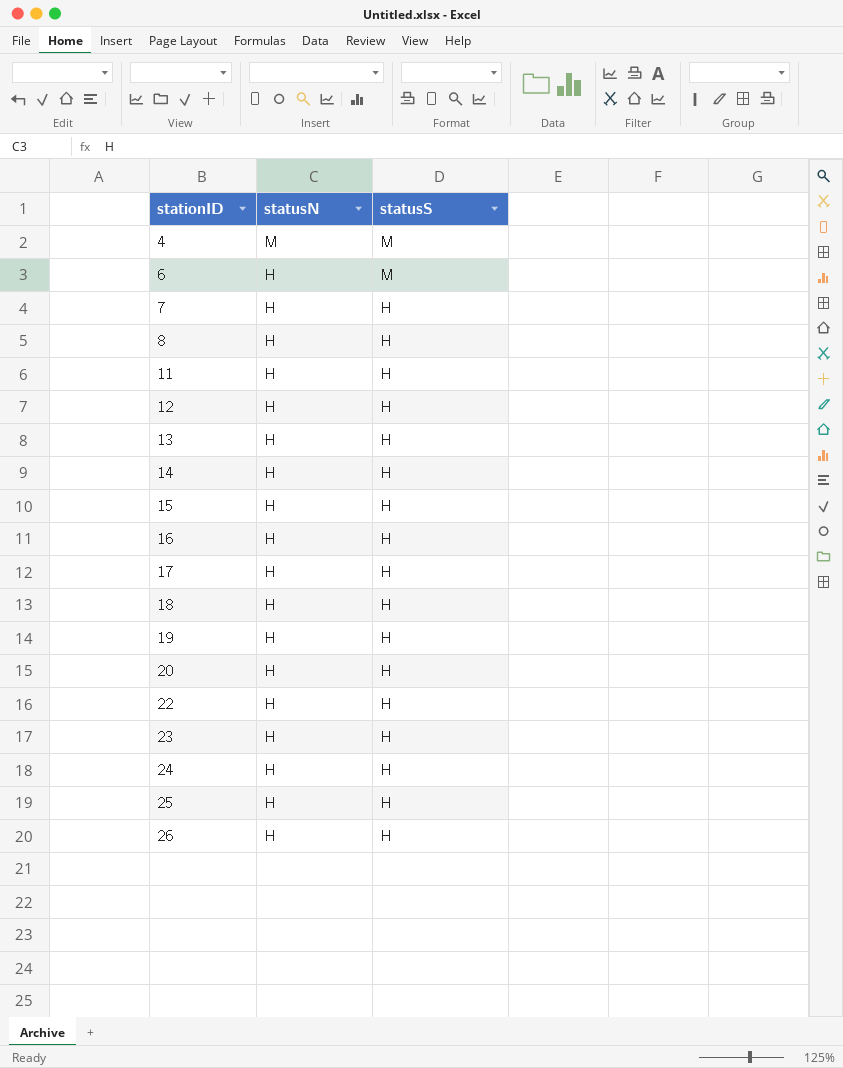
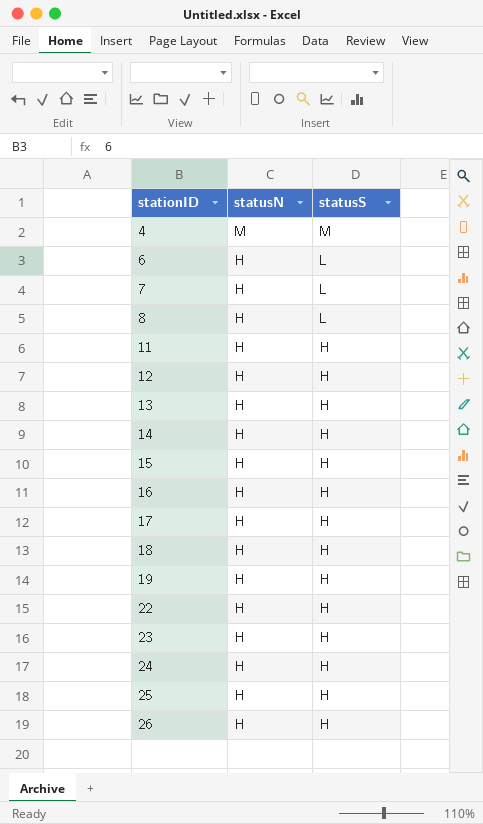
row 20: H | H -> none
6 | statusS: M -> L
7 | statusS: H -> L
8 | statusS: H -> L

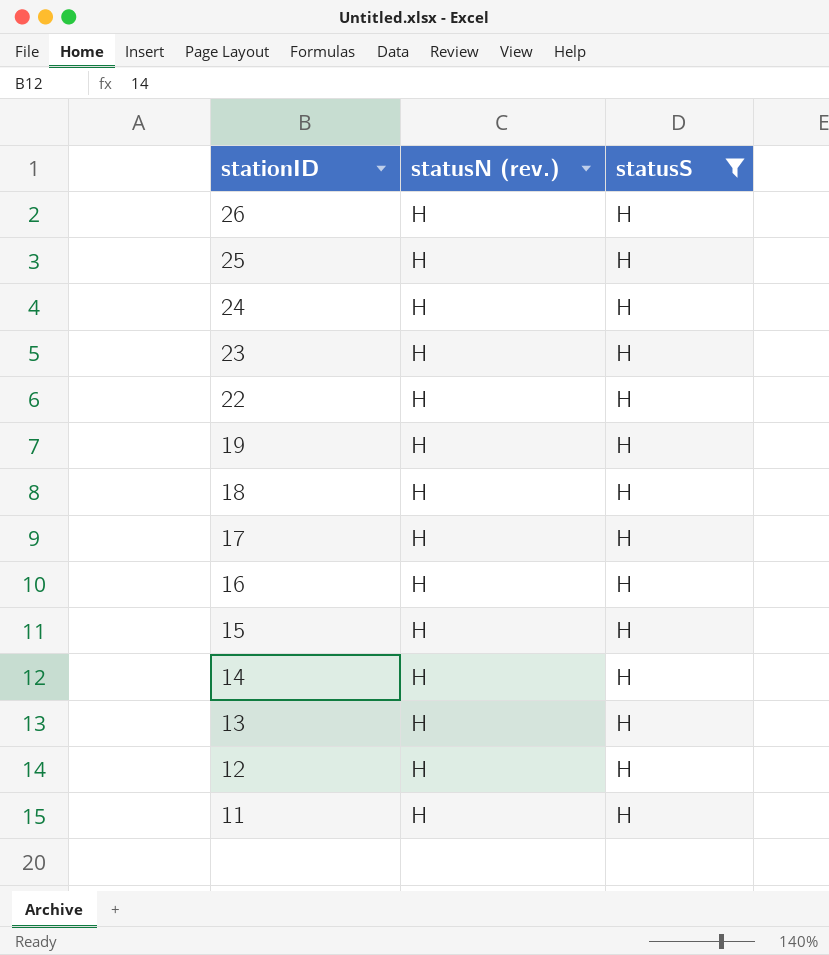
filter: none -> statusS = H
row order: stationID ascending -> stationID descending
column name: statusN -> statusN (rev.)

